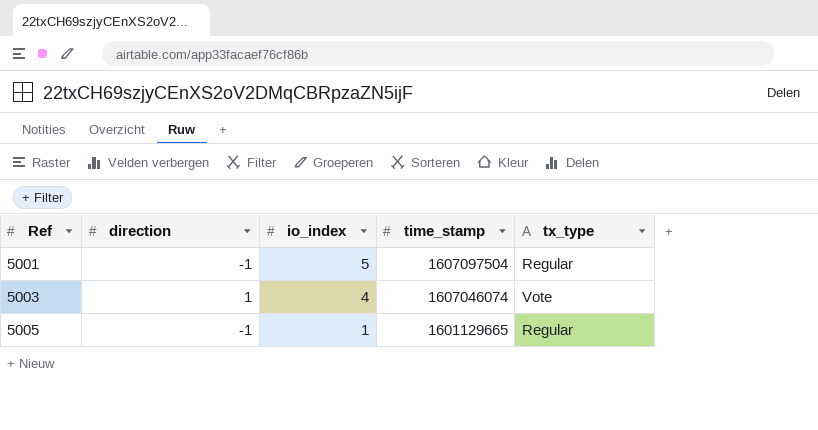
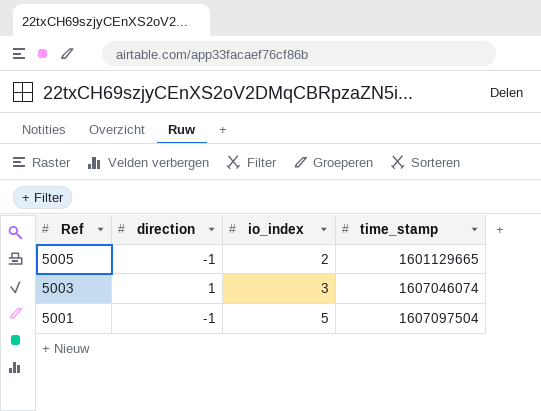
row order: Ref ascending -> Ref descending
column tx_type | position: 5 -> none
5005 | io_index: 1 -> 2
5003 | io_index: 4 -> 3

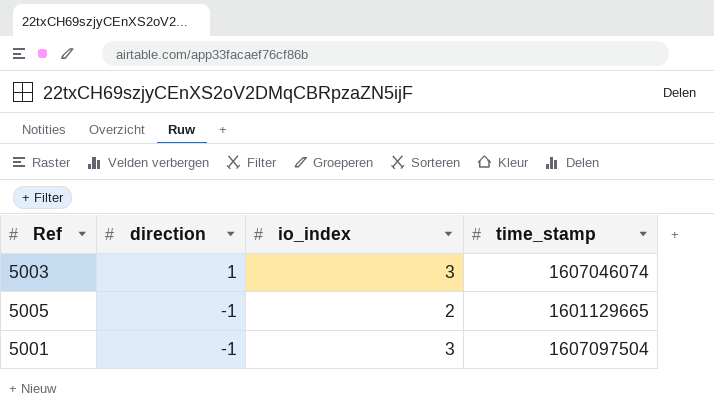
row order: Ref descending -> direction descending
5001 | io_index: 5 -> 3

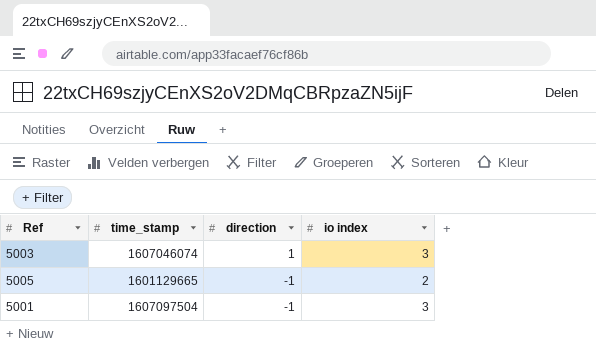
column time_stamp | position: 4 -> 2
column name: io_index -> io index

